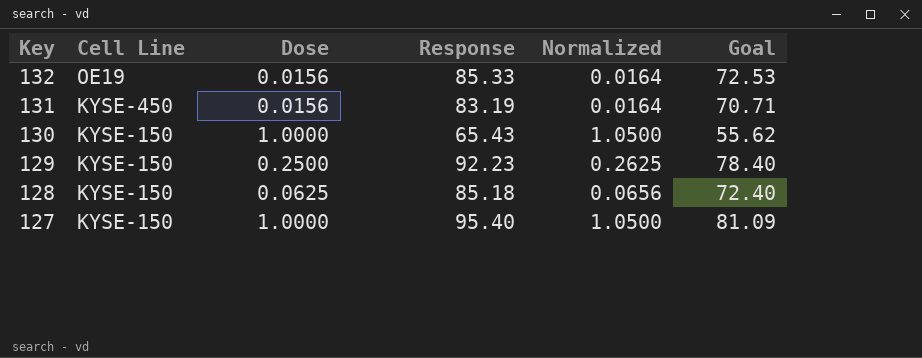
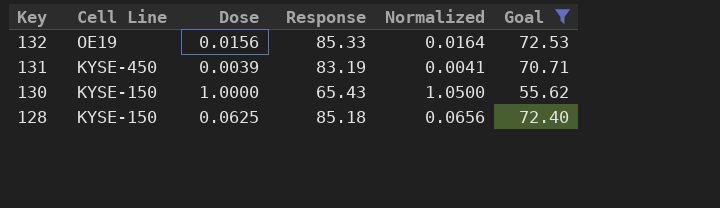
filter: none -> Goal <= 72.53
131 | Dose: 0.0156 -> 0.0039
131 | Normalized: 0.0164 -> 0.0041

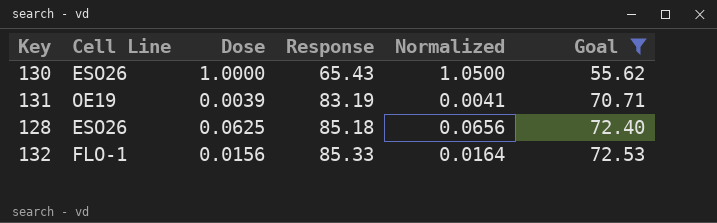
row order: Key descending -> Response ascending
130 | Cell Line: KYSE-150 -> ESO26
131 | Cell Line: KYSE-450 -> OE19
128 | Cell Line: KYSE-150 -> ESO26
132 | Cell Line: OE19 -> FLO-1

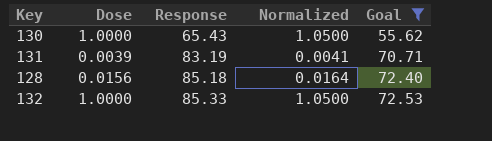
column Cell Line | position: 2 -> none
128 | Dose: 0.0625 -> 0.0156
128 | Normalized: 0.0656 -> 0.0164
132 | Dose: 0.0156 -> 1.0000
132 | Normalized: 0.0164 -> 1.0500

